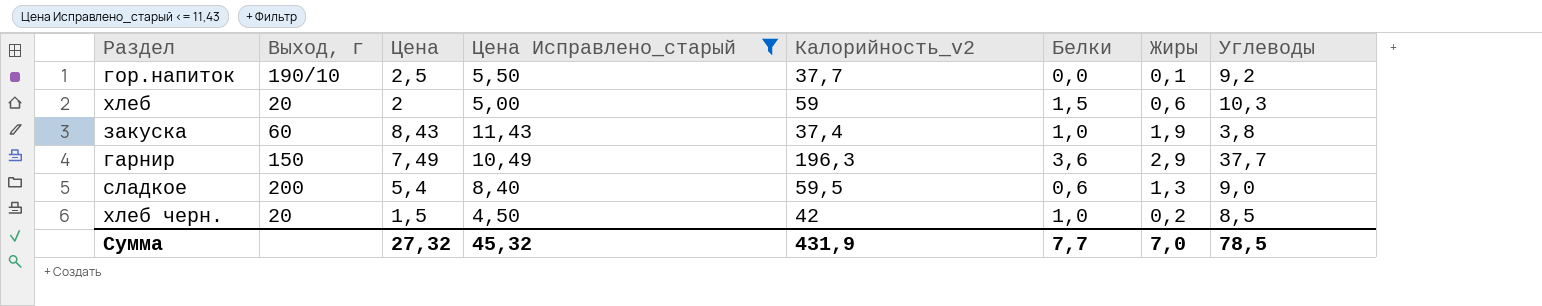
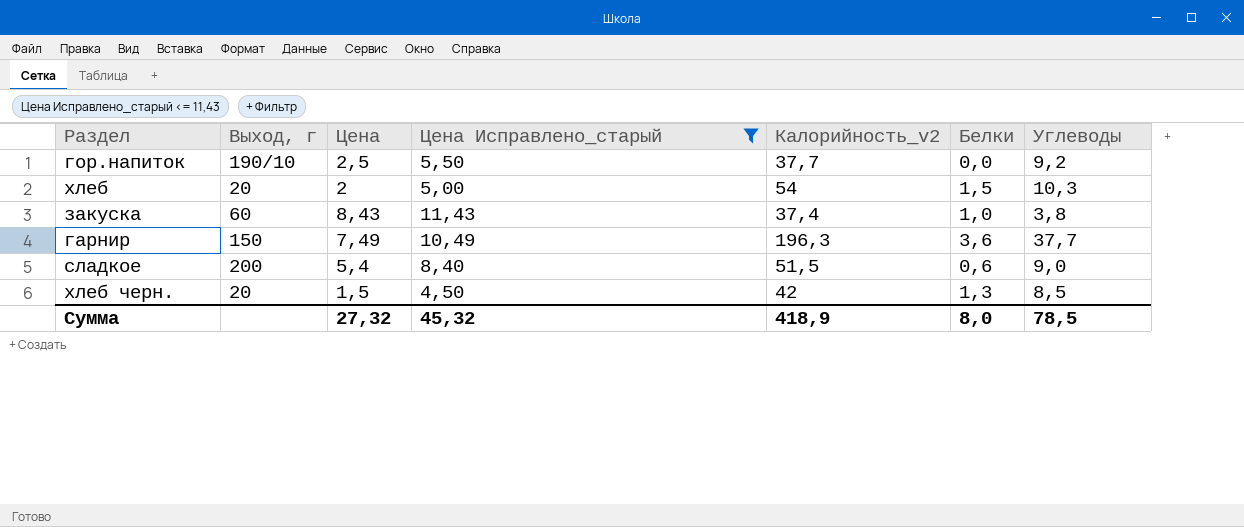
column Жиры | position: 7 -> none
хлеб | Калорийность_v2: 59 -> 54
сладкое | Калорийность_v2: 59,5 -> 51,5
хлеб черн. | Белки: 1,0 -> 1,3
Сумма | Калорийность_v2: 431,9 -> 418,9
Сумма | Белки: 7,7 -> 8,0

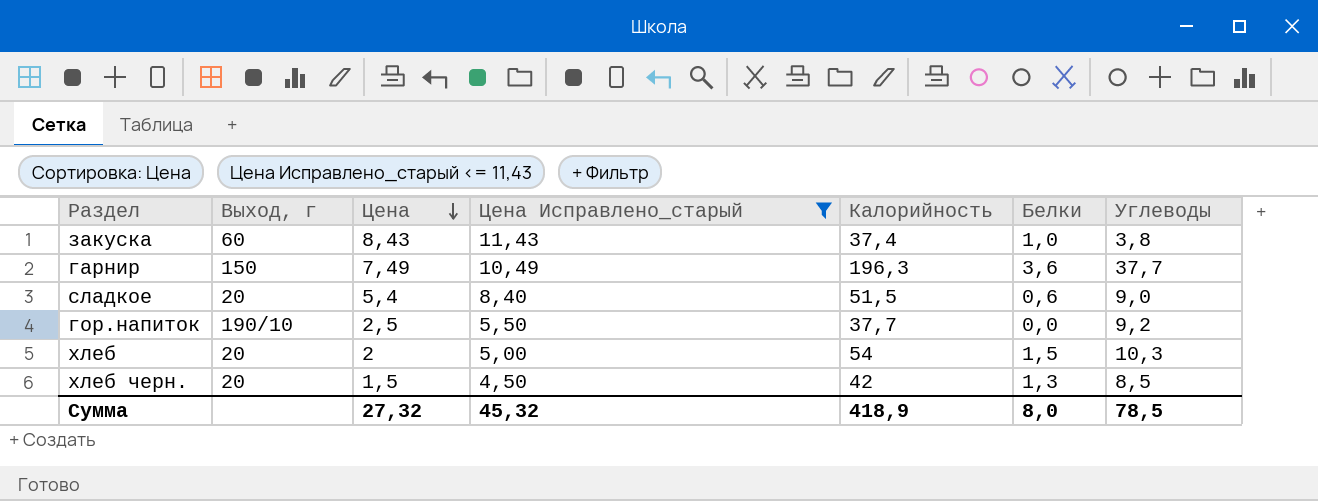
row order: none -> Цена descending
column name: Калорийность_v2 -> Калорийность
сладкое | Выход, г: 200 -> 20

